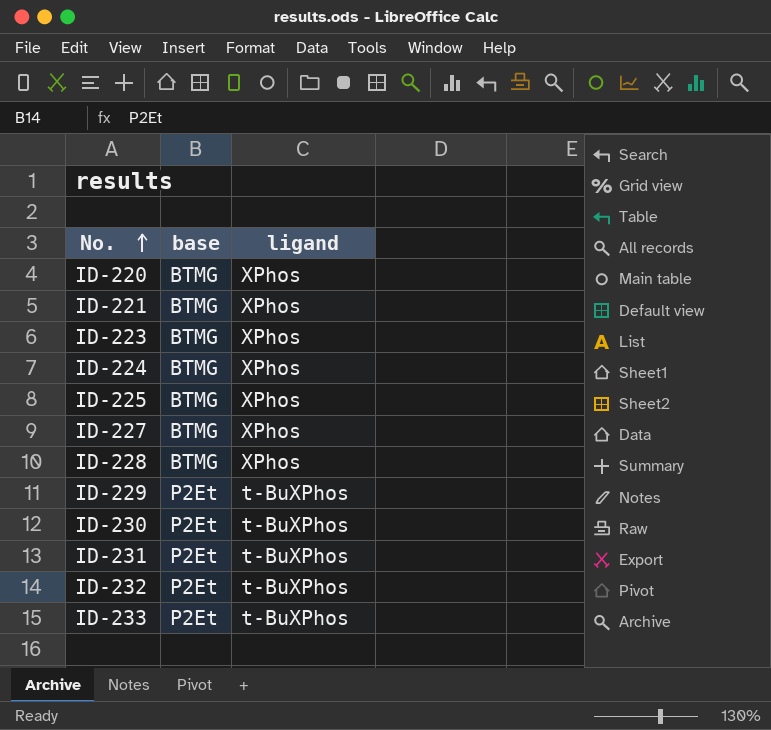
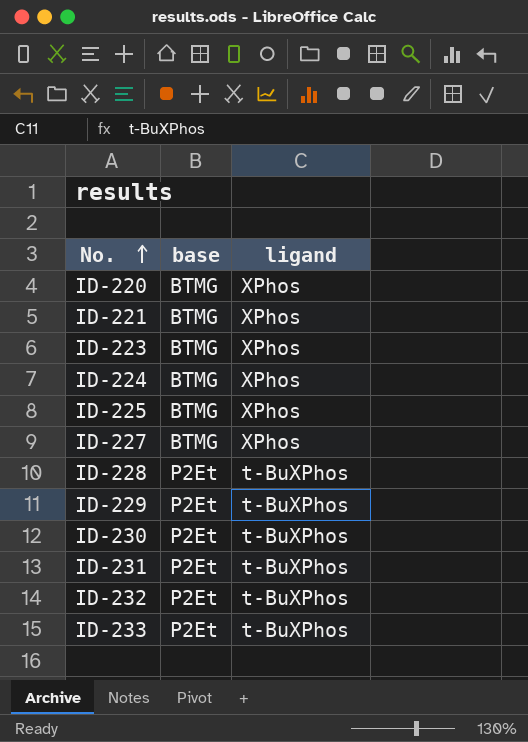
ID-228 | base: BTMG -> P2Et
ID-228 | ligand: XPhos -> t-BuXPhos

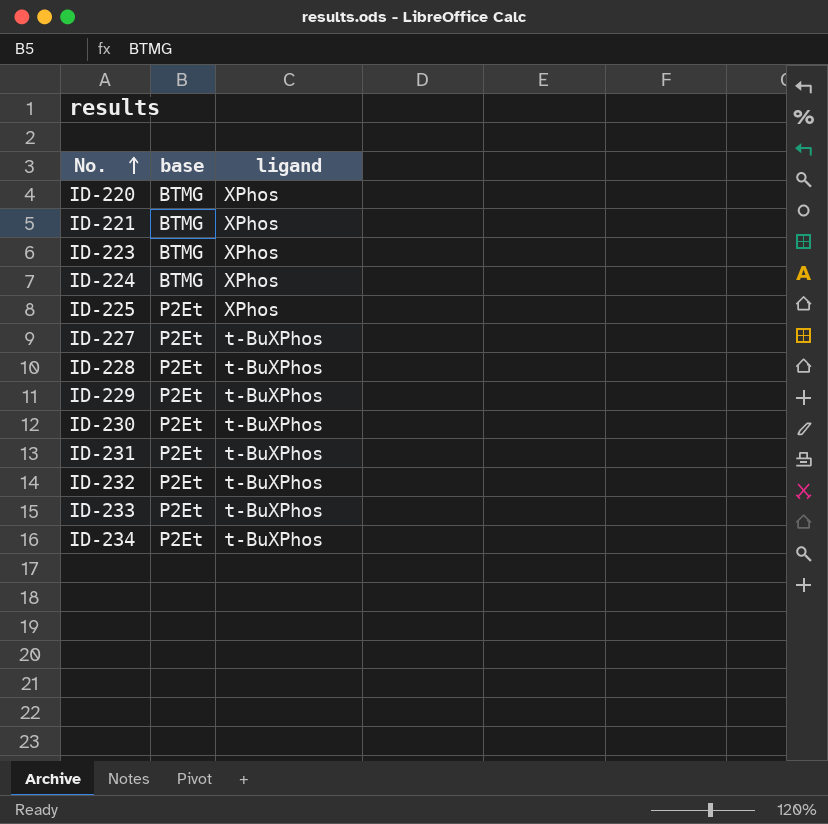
ID-225 | base: BTMG -> P2Et
ID-227 | base: BTMG -> P2Et
ID-227 | ligand: XPhos -> t-BuXPhos
row ID-234: none -> P2Et | t-BuXPhos

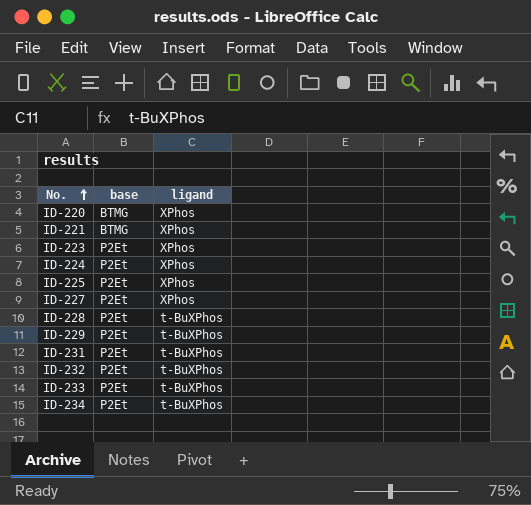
row ID-230: P2Et | t-BuXPhos -> none
ID-223 | base: BTMG -> P2Et
ID-224 | base: BTMG -> P2Et
ID-227 | ligand: t-BuXPhos -> XPhos

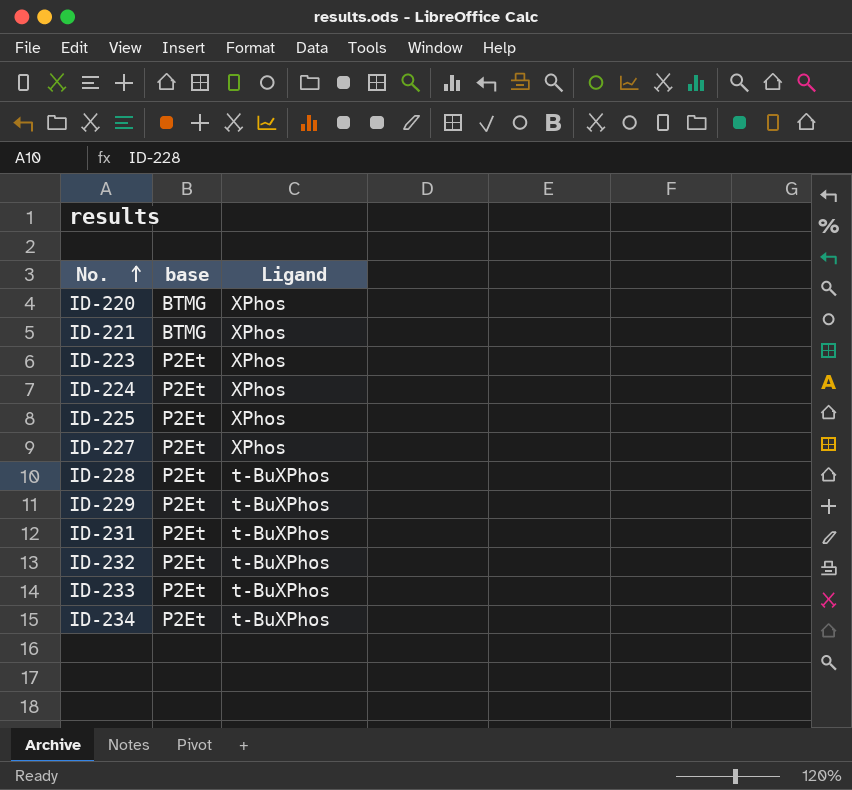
column name: ligand -> Ligand

